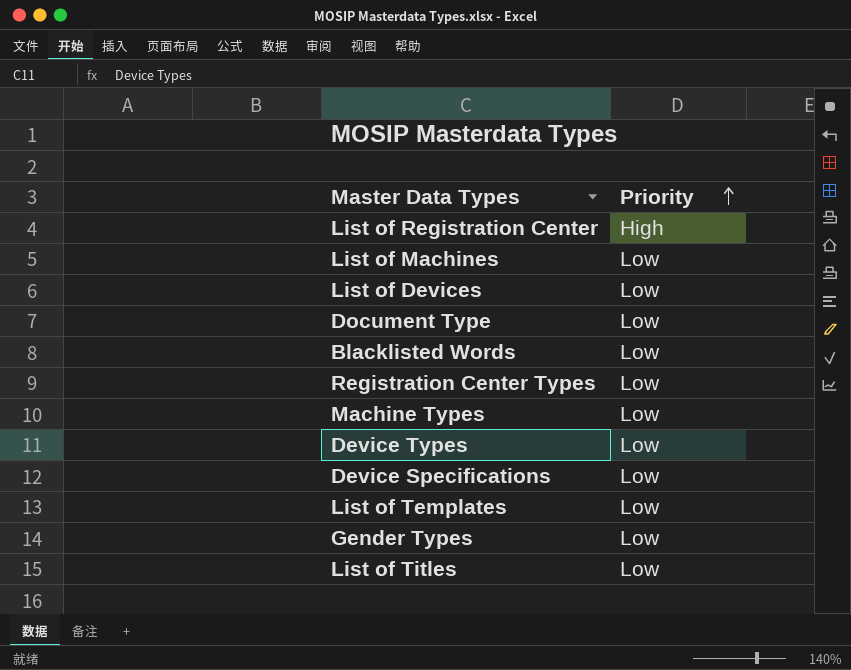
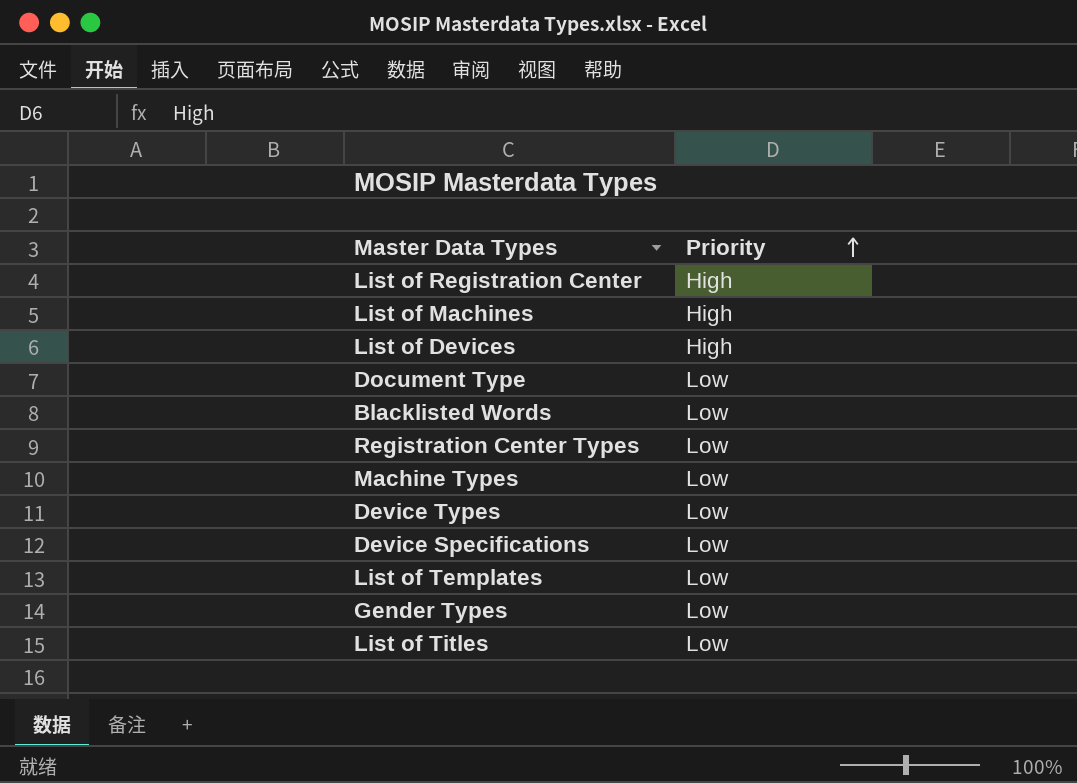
List of Machines | Priority: Low -> High
List of Devices | Priority: Low -> High

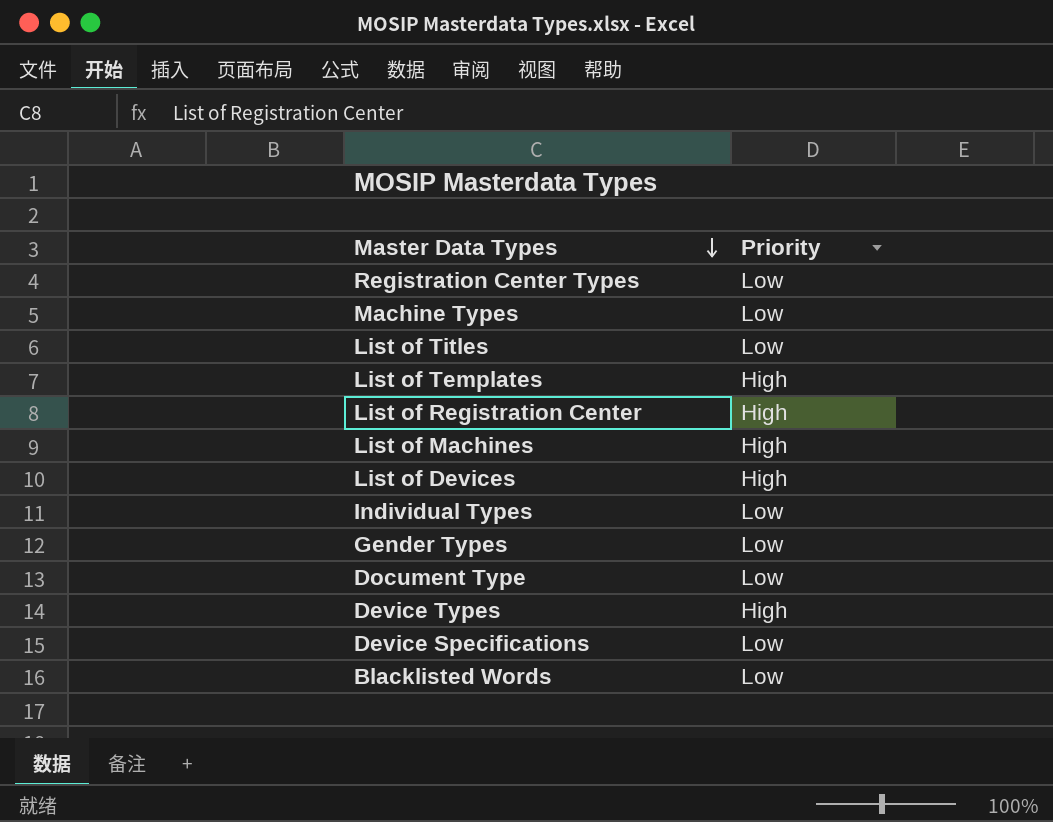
row order: Priority ascending -> Master Data Types descending
List of Templates | Priority: Low -> High
row Individual Types: none -> Low
Device Types | Priority: Low -> High

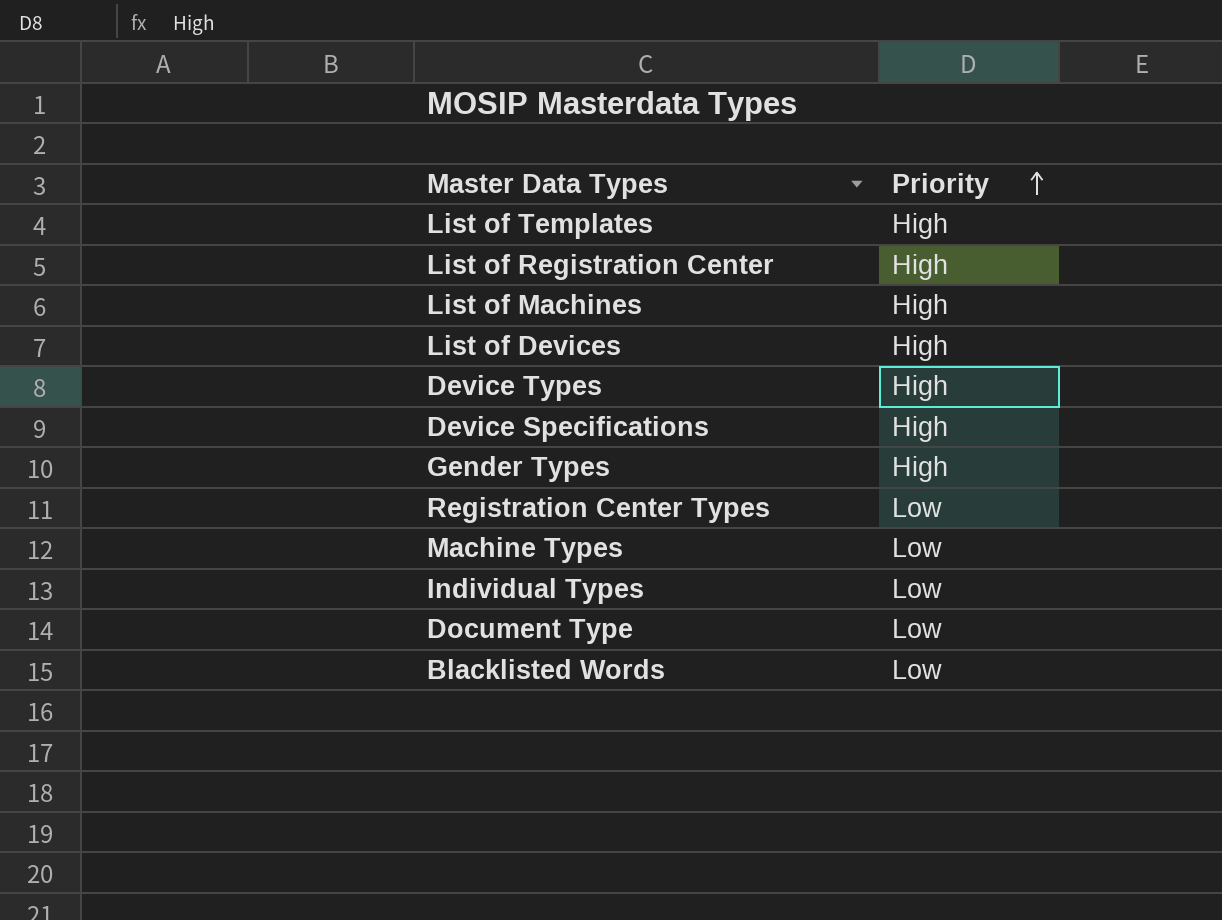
row order: Master Data Types descending -> Priority ascending
row List of Titles: Low -> none
Device Specifications | Priority: Low -> High
Gender Types | Priority: Low -> High

